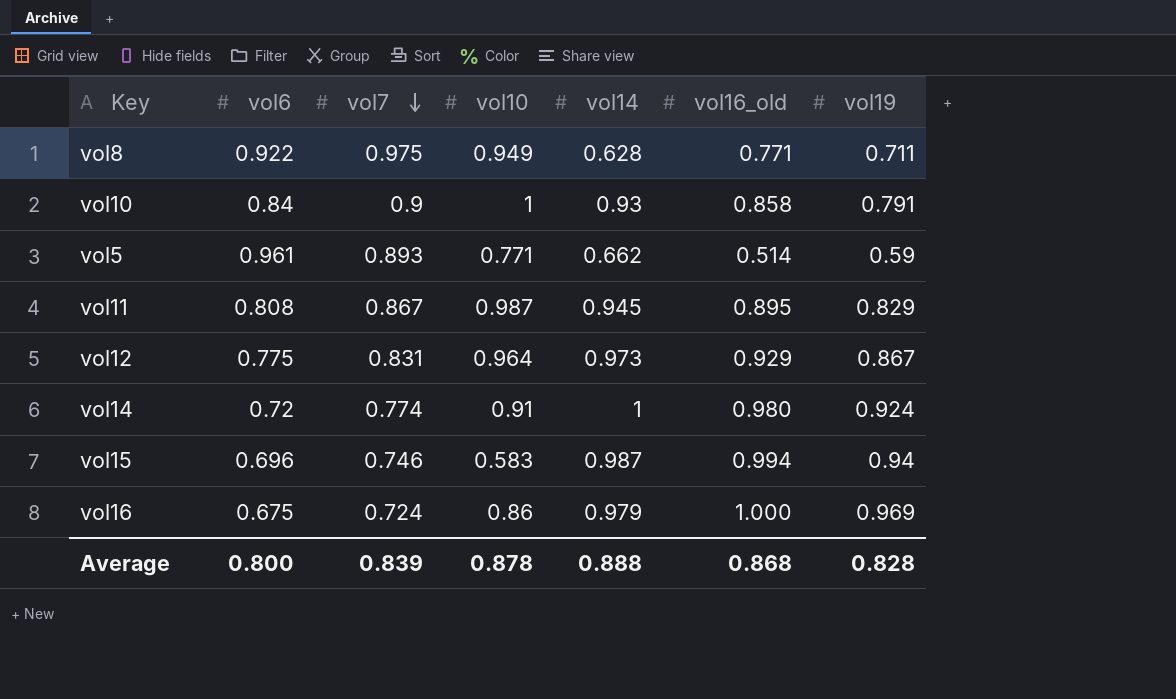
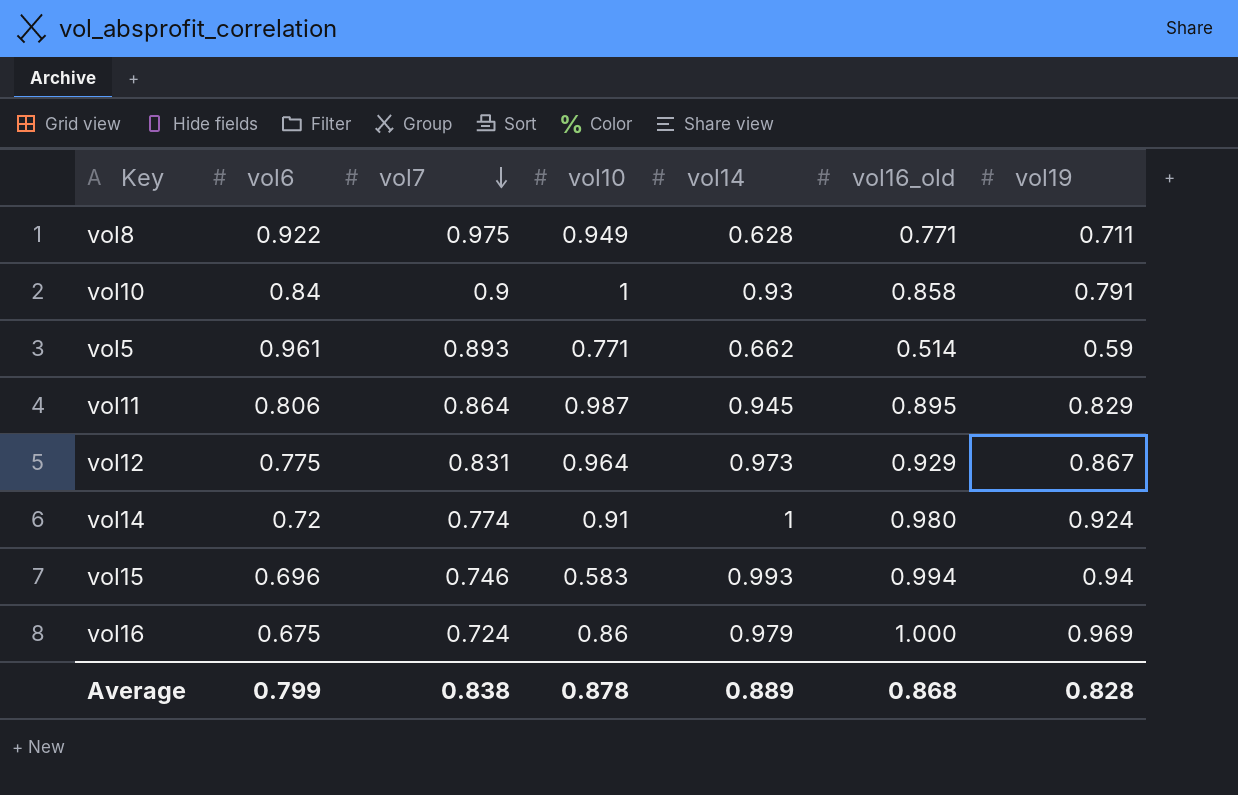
vol11 | vol6: 0.808 -> 0.806
vol11 | vol7: 0.867 -> 0.864
vol15 | vol14: 0.987 -> 0.993
Average | vol6: 0.800 -> 0.799
Average | vol7: 0.839 -> 0.838
Average | vol14: 0.888 -> 0.889

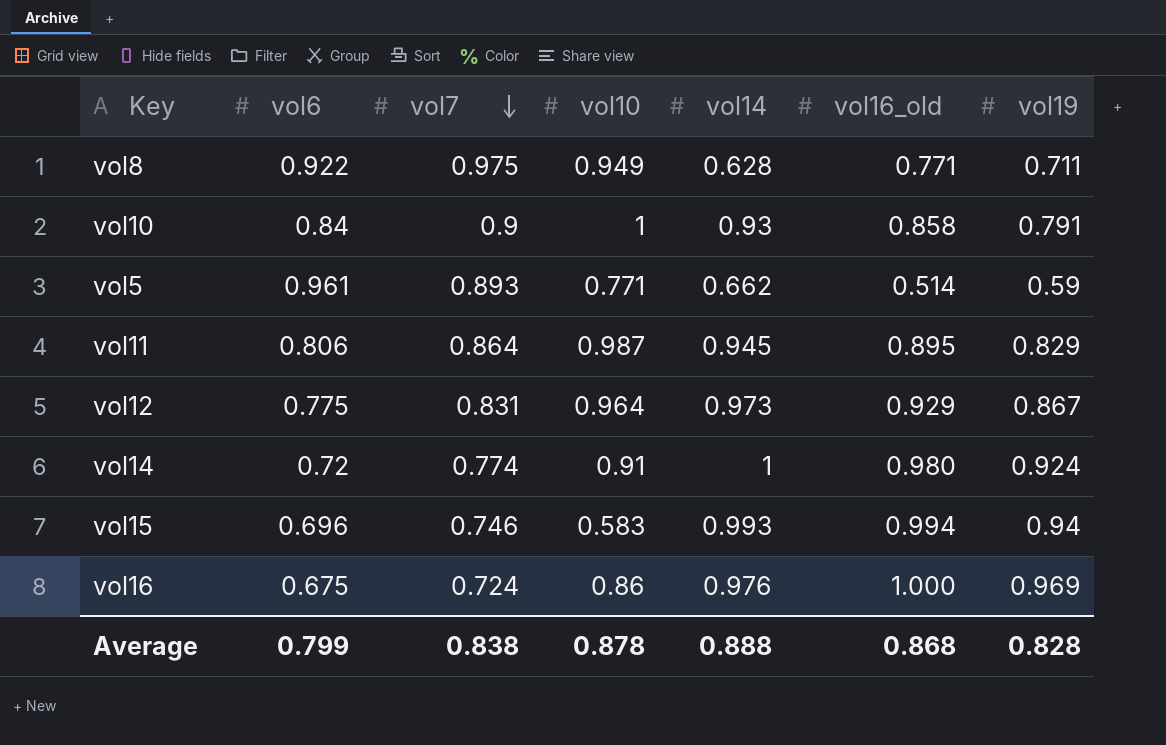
vol16 | vol14: 0.979 -> 0.976
Average | vol14: 0.889 -> 0.888

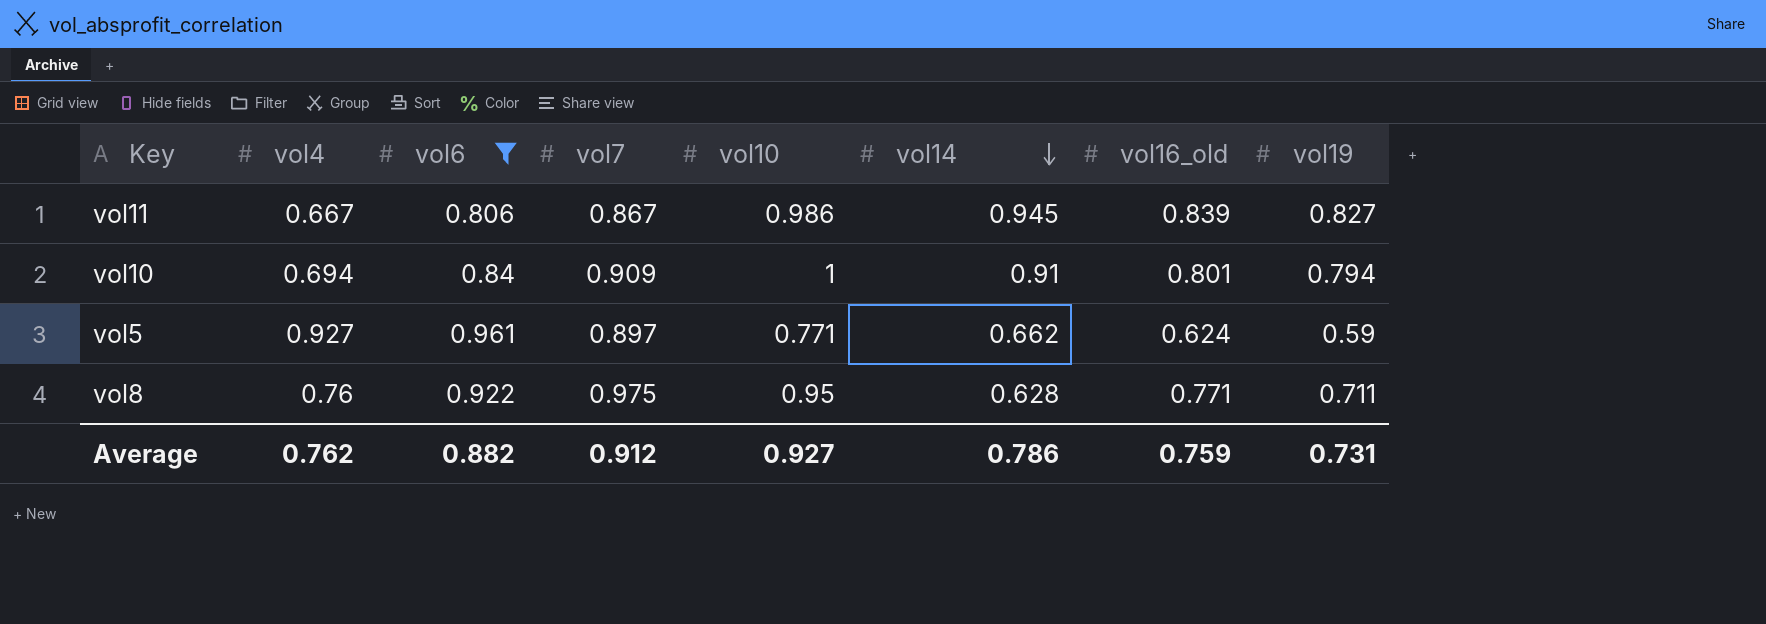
filter: none -> vol6 >= 0.806
row order: vol7 descending -> vol14 descending
column vol4 | position: none -> 2
vol11 | vol7: 0.864 -> 0.867
vol11 | vol10: 0.987 -> 0.986
vol11 | vol16_old: 0.895 -> 0.839
vol11 | vol19: 0.829 -> 0.827
vol10 | vol7: 0.9 -> 0.909
vol10 | vol14: 0.93 -> 0.91
vol10 | vol16_old: 0.858 -> 0.801
vol10 | vol19: 0.791 -> 0.794
vol5 | vol7: 0.893 -> 0.897
vol5 | vol16_old: 0.514 -> 0.624
vol8 | vol10: 0.949 -> 0.95
Average | vol6: 0.799 -> 0.882
Average | vol7: 0.838 -> 0.912
Average | vol10: 0.878 -> 0.927
Average | vol14: 0.888 -> 0.786
Average | vol16_old: 0.868 -> 0.759
Average | vol19: 0.828 -> 0.731

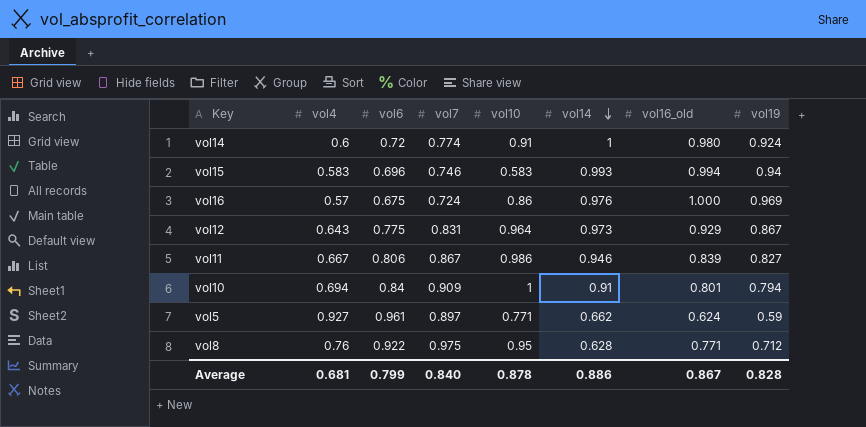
filter: vol6 >= 0.806 -> none
vol11 | vol14: 0.945 -> 0.946
vol8 | vol19: 0.711 -> 0.712
Average | vol4: 0.762 -> 0.681
Average | vol6: 0.882 -> 0.799
Average | vol7: 0.912 -> 0.840
Average | vol10: 0.927 -> 0.878
Average | vol14: 0.786 -> 0.886
Average | vol16_old: 0.759 -> 0.867
Average | vol19: 0.731 -> 0.828

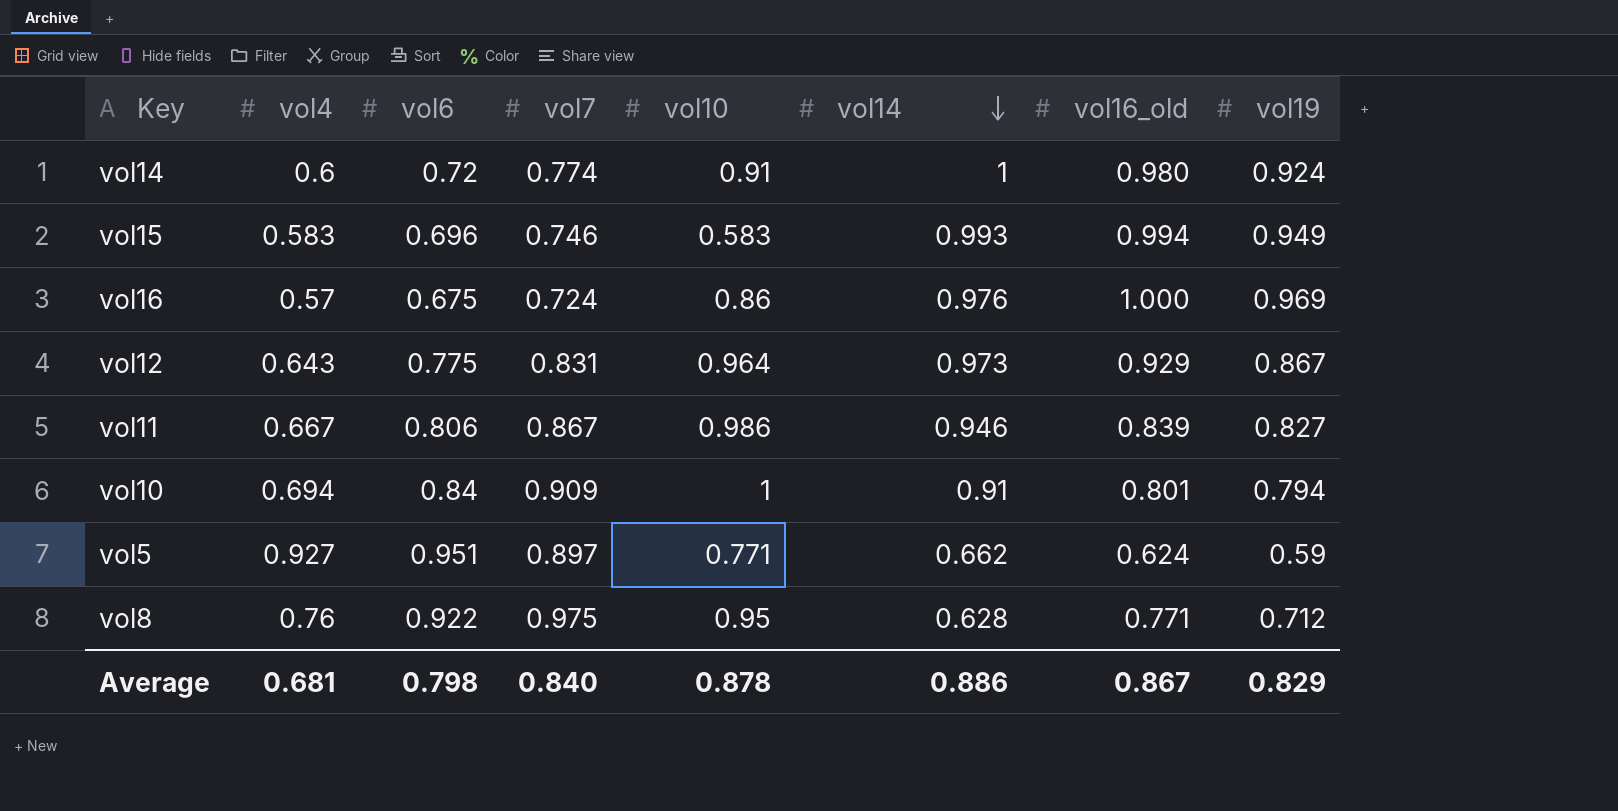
vol15 | vol19: 0.94 -> 0.949
vol5 | vol6: 0.961 -> 0.951
Average | vol6: 0.799 -> 0.798
Average | vol19: 0.828 -> 0.829

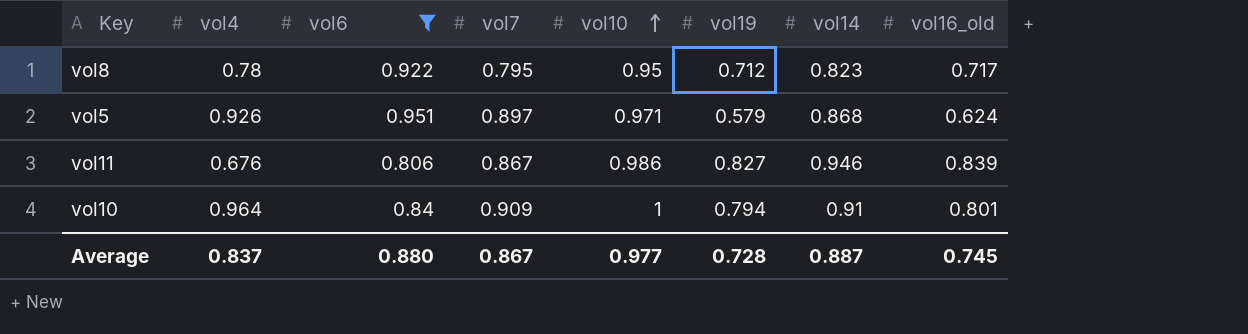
filter: none -> vol6 >= 0.806
row order: vol14 descending -> vol10 ascending
column vol19 | position: 8 -> 6
vol8 | vol4: 0.76 -> 0.78
vol8 | vol7: 0.975 -> 0.795
vol8 | vol14: 0.628 -> 0.823
vol8 | vol16_old: 0.771 -> 0.717
vol5 | vol4: 0.927 -> 0.926
vol5 | vol10: 0.771 -> 0.971
vol5 | vol19: 0.59 -> 0.579
vol5 | vol14: 0.662 -> 0.868
vol11 | vol4: 0.667 -> 0.676
vol10 | vol4: 0.694 -> 0.964
Average | vol4: 0.681 -> 0.837
Average | vol6: 0.798 -> 0.880
Average | vol7: 0.840 -> 0.867
Average | vol10: 0.878 -> 0.977
Average | vol19: 0.829 -> 0.728
Average | vol14: 0.886 -> 0.887
Average | vol16_old: 0.867 -> 0.745

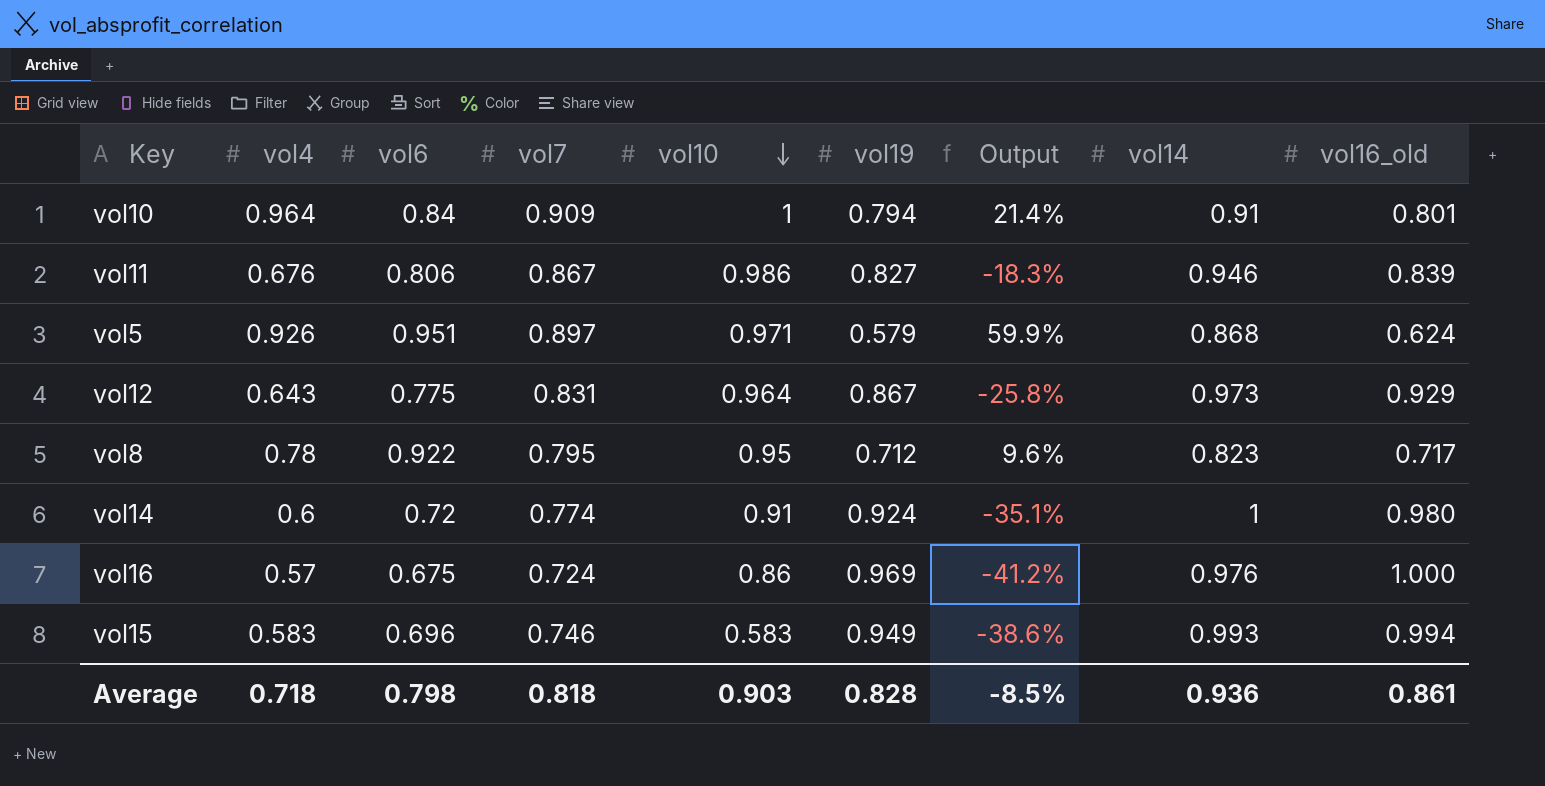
filter: vol6 >= 0.806 -> none
row order: vol10 ascending -> vol10 descending
column Output | formula: none -> ([vol4] - [vol19]) / [vol19]
Average | vol4: 0.837 -> 0.718
Average | vol6: 0.880 -> 0.798
Average | vol7: 0.867 -> 0.818
Average | vol10: 0.977 -> 0.903
Average | vol19: 0.728 -> 0.828
Average | vol14: 0.887 -> 0.936
Average | vol16_old: 0.745 -> 0.861

